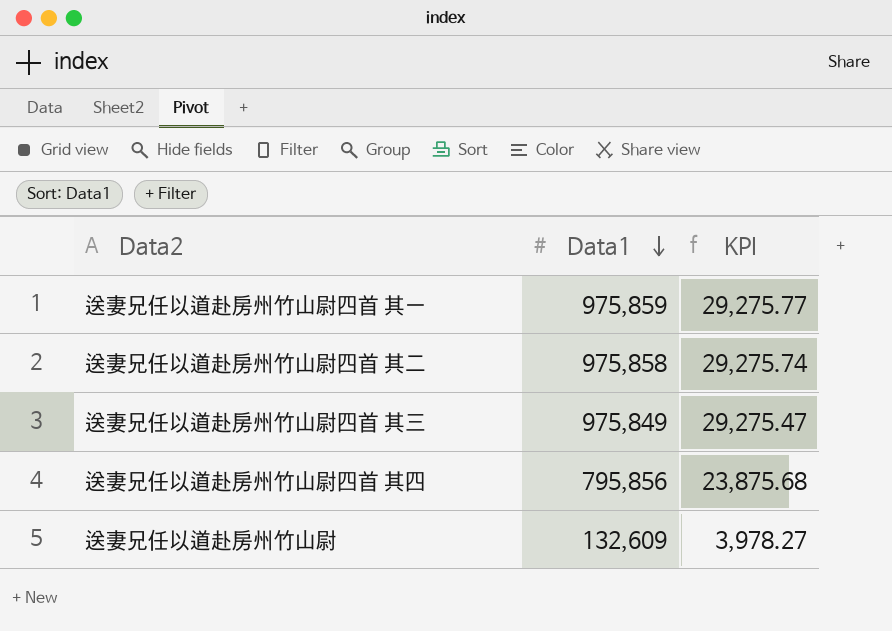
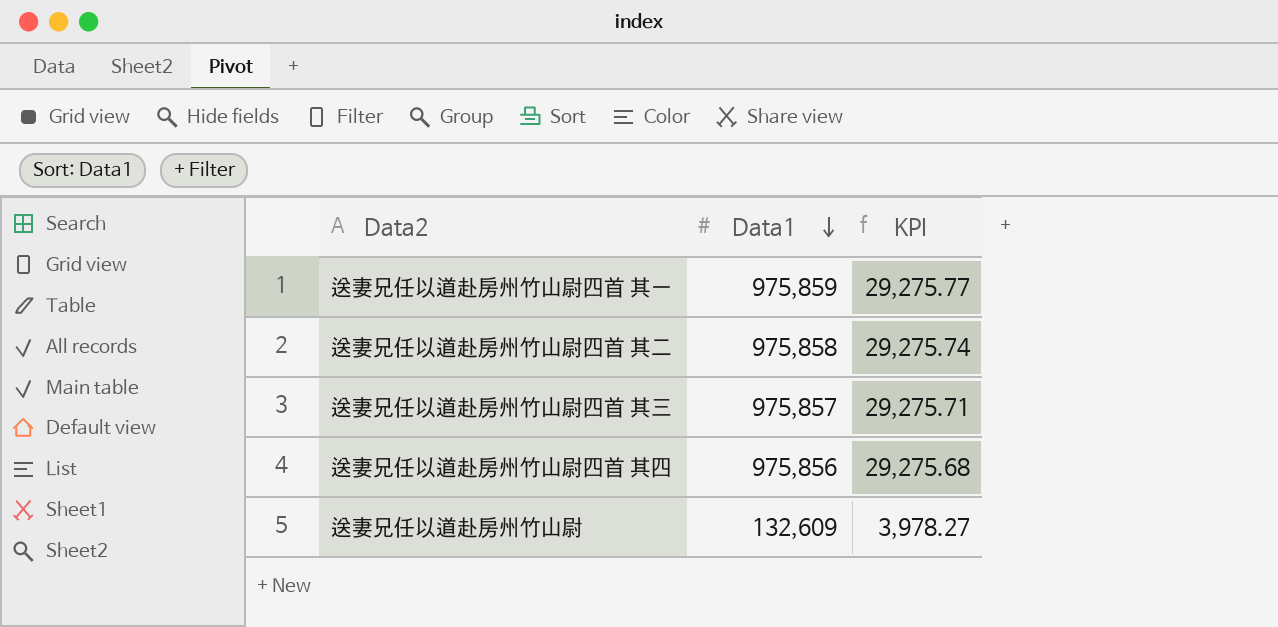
送妻兄任以道赴房州竹山尉四首 其三 | Data1: 975,849 -> 975,857
送妻兄任以道赴房州竹山尉四首 其三 | KPI: 29,275.47 -> 29,275.71
送妻兄任以道赴房州竹山尉四首 其四 | Data1: 795,856 -> 975,856
送妻兄任以道赴房州竹山尉四首 其四 | KPI: 23,875.68 -> 29,275.68

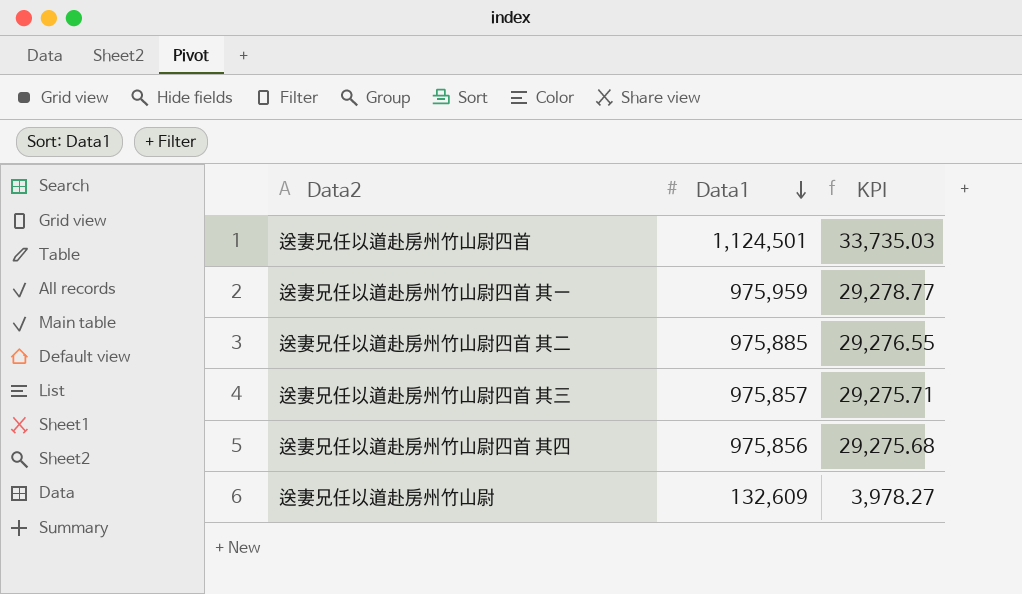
row 送妻兄任以道赴房州竹山尉四首: none -> 1,124,501 | 33,735.03
送妻兄任以道赴房州竹山尉四首 其一 | Data1: 975,859 -> 975,959
送妻兄任以道赴房州竹山尉四首 其一 | KPI: 29,275.77 -> 29,278.77
送妻兄任以道赴房州竹山尉四首 其二 | Data1: 975,858 -> 975,885
送妻兄任以道赴房州竹山尉四首 其二 | KPI: 29,275.74 -> 29,276.55

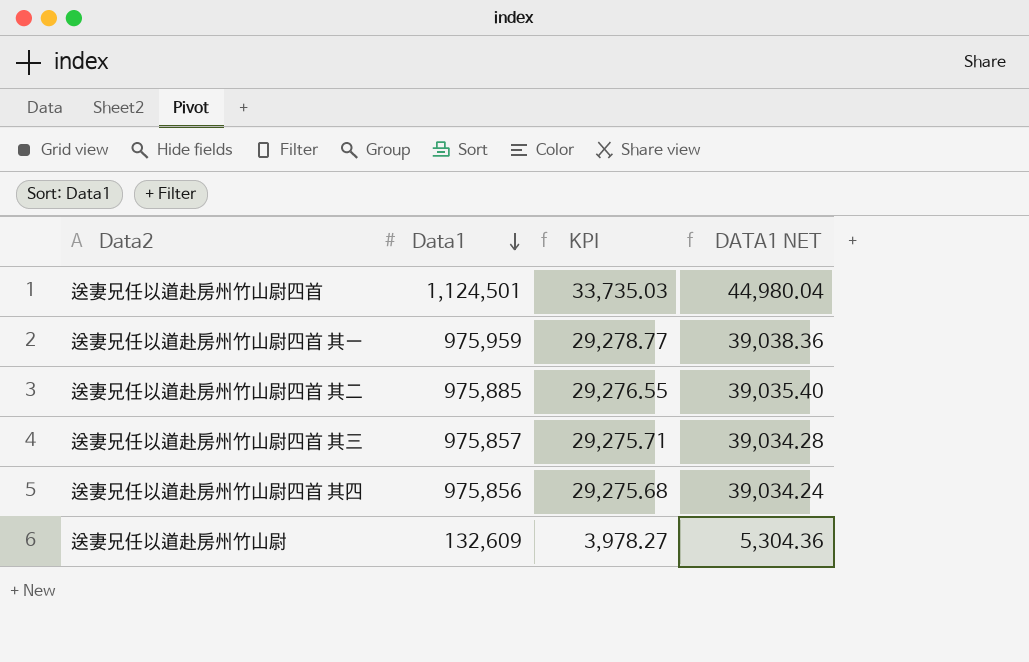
column DATA1 NET | formula: none -> [Data1] * 0.04

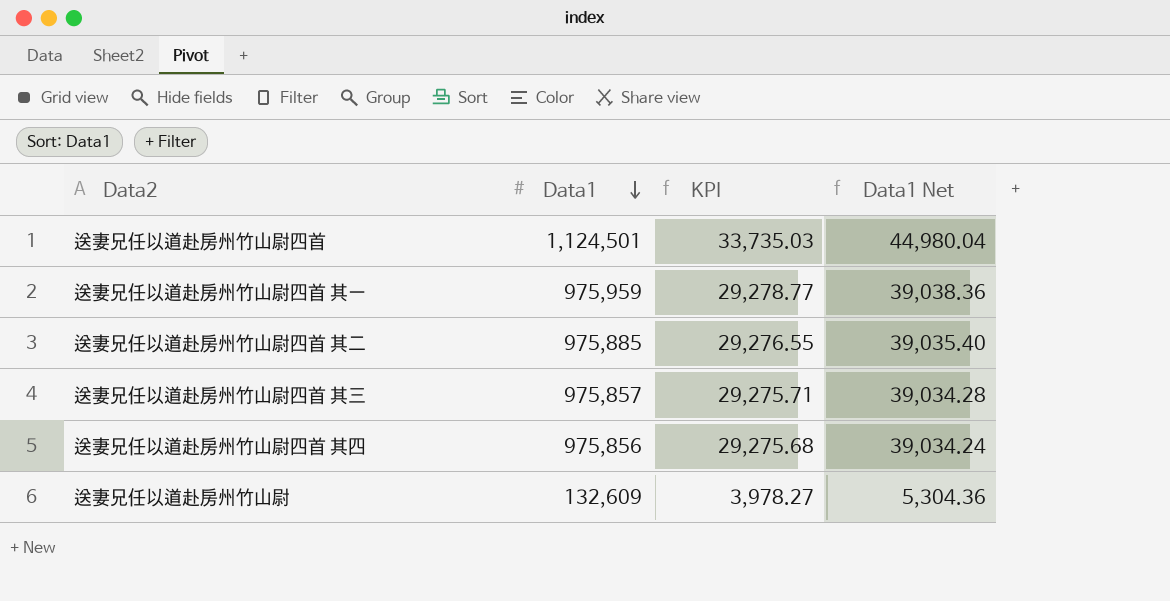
column name: DATA1 NET -> Data1 Net

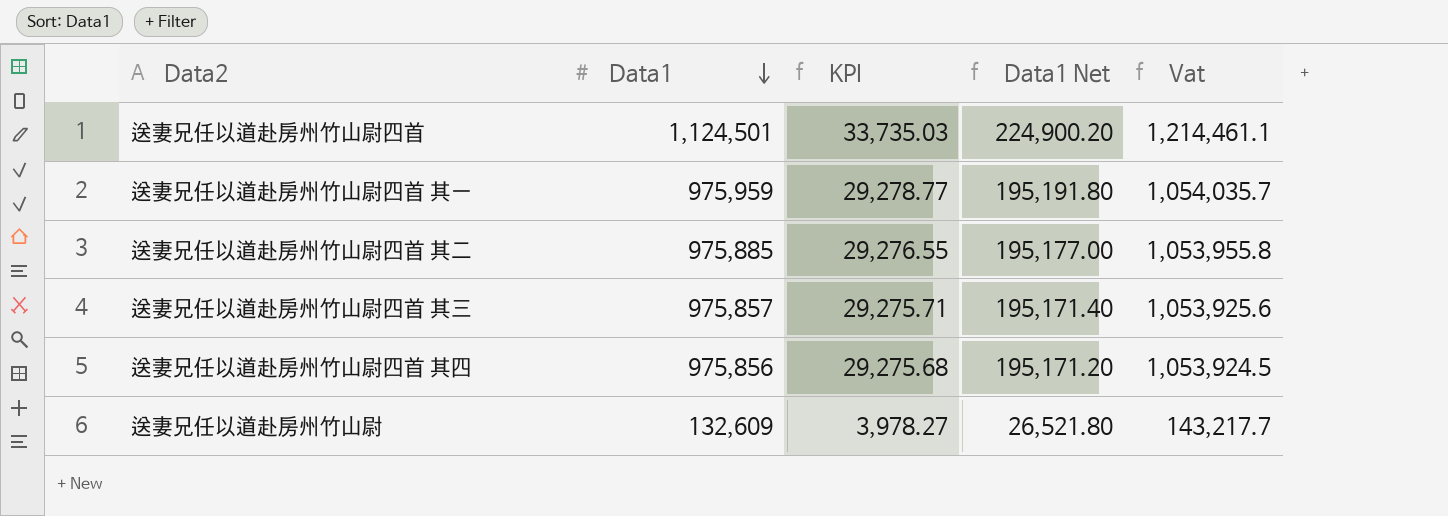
column Data1 Net | formula: [Data1] * 0.04 -> [Data1] * 0.2
column Vat | formula: none -> [Data1] * 1.08

